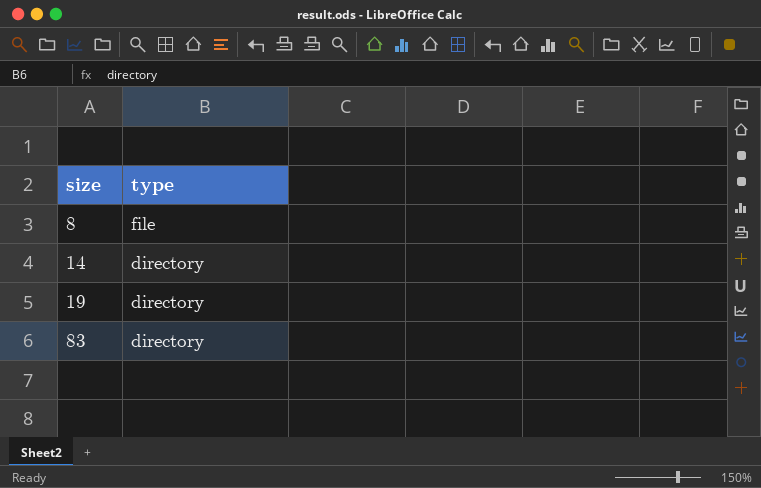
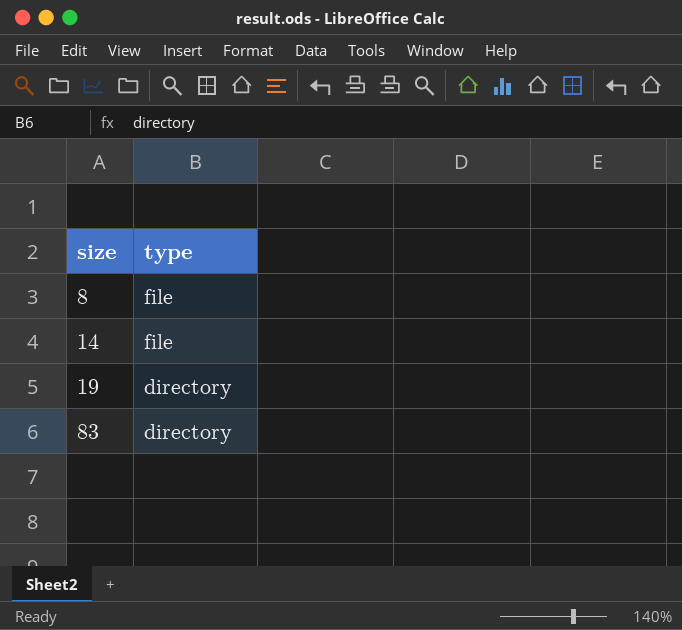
14 | type: directory -> file

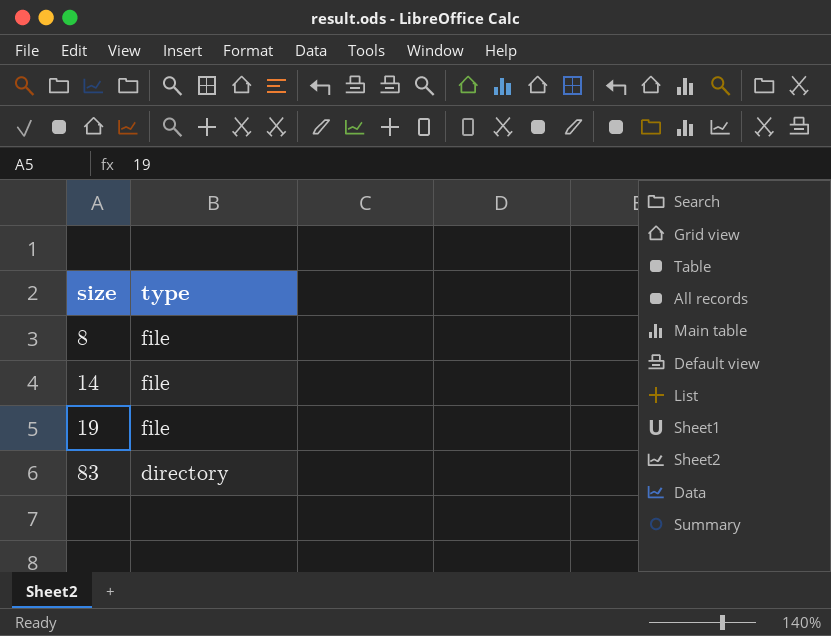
19 | type: directory -> file

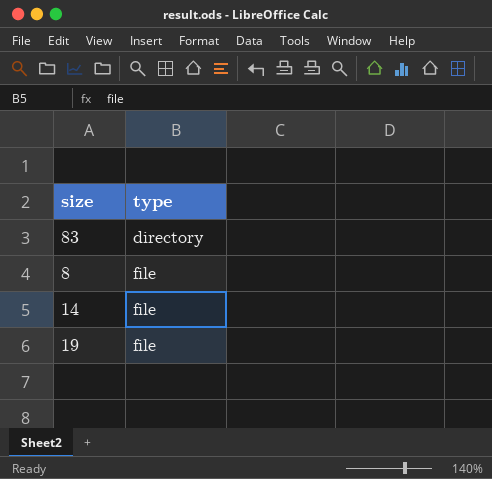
row order: size ascending -> type ascending

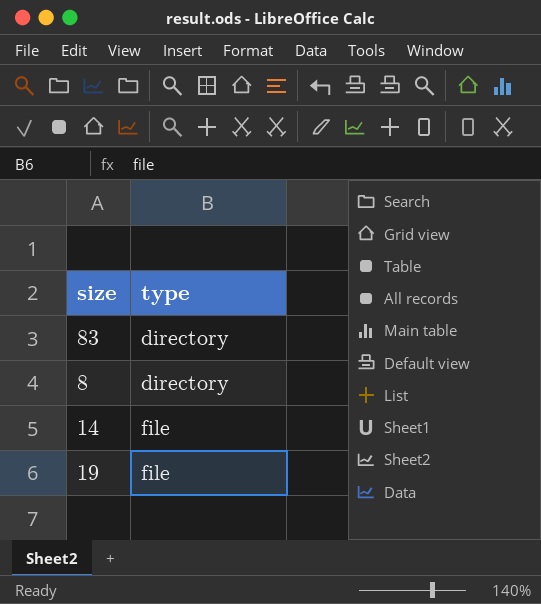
8 | type: file -> directory

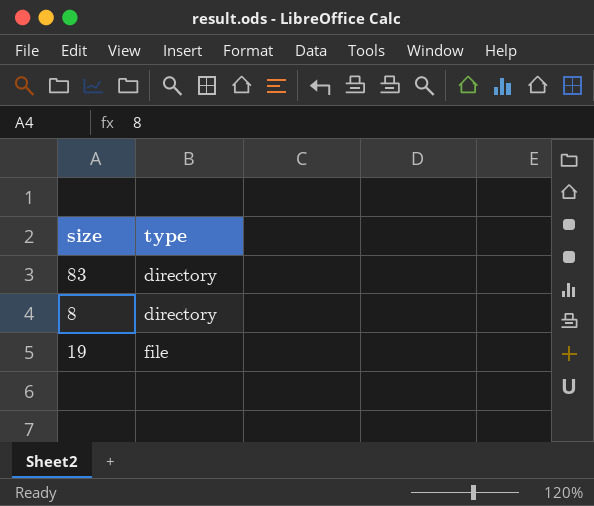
row 14: file -> none

